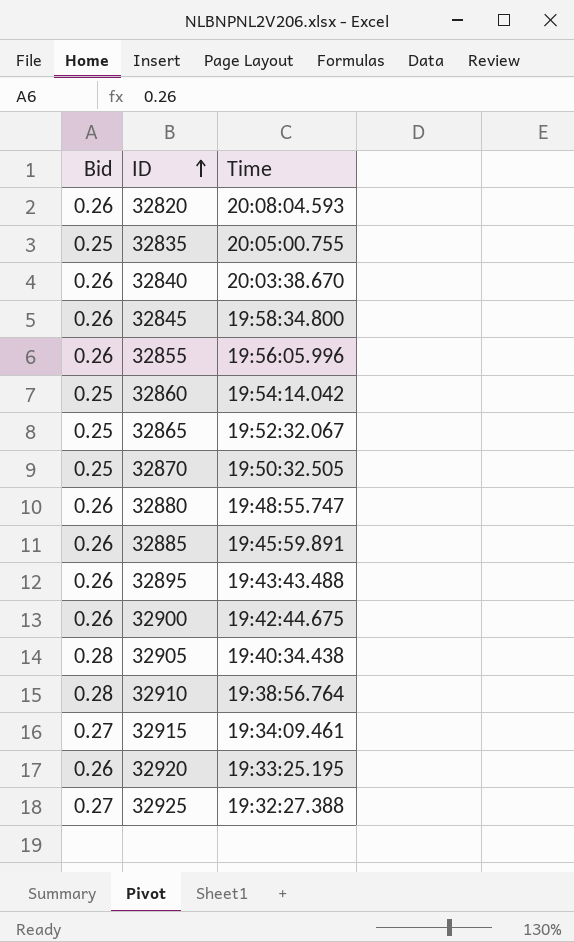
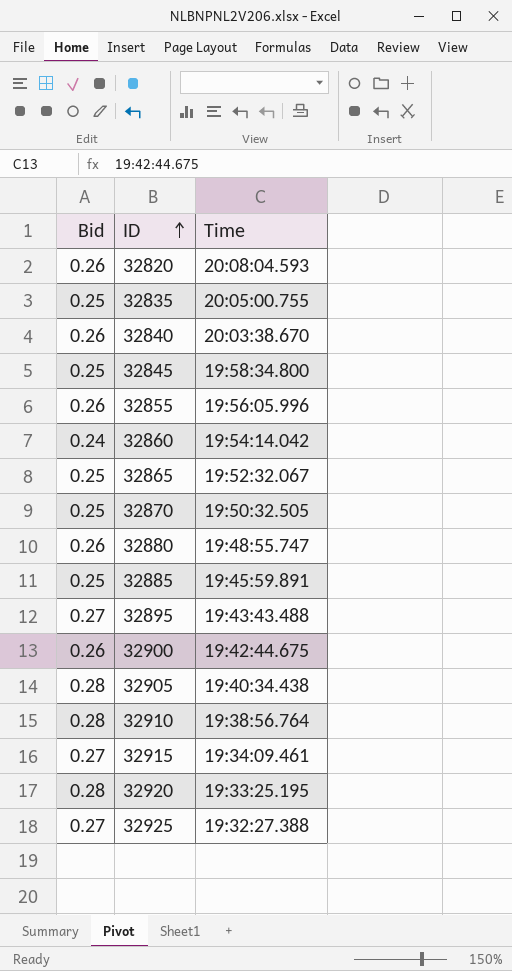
32845 | Bid: 0.26 -> 0.25
32860 | Bid: 0.25 -> 0.24
32885 | Bid: 0.26 -> 0.25
32895 | Bid: 0.26 -> 0.27
32920 | Bid: 0.26 -> 0.28

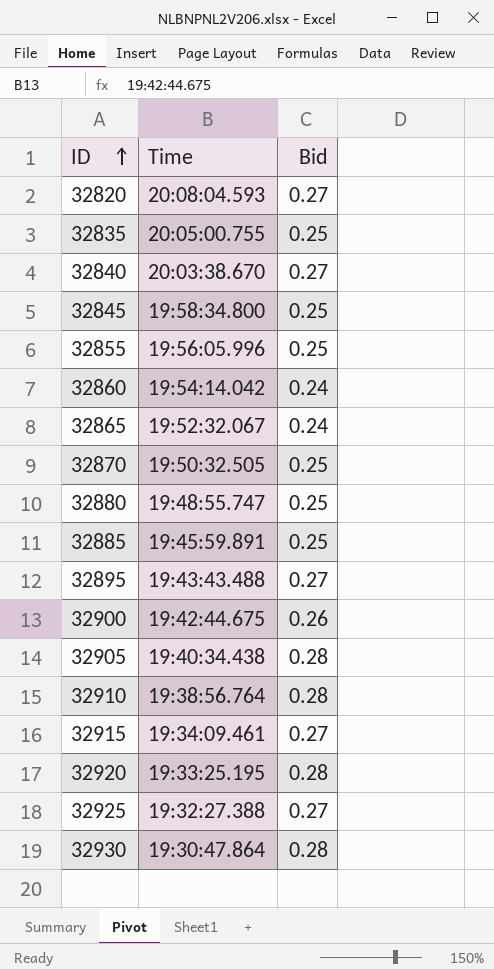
column Bid | position: 1 -> 3
32820 | Bid: 0.26 -> 0.27
32840 | Bid: 0.26 -> 0.27
32855 | Bid: 0.26 -> 0.25
32865 | Bid: 0.25 -> 0.24
32880 | Bid: 0.26 -> 0.25
row 32930: none -> 19:30:47.864 | 0.28

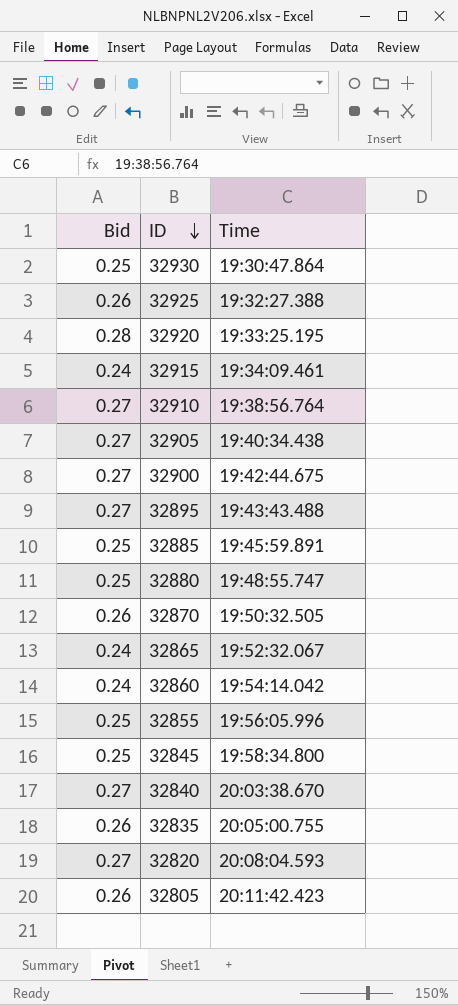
row order: ID ascending -> ID descending
column Bid | position: 3 -> 1
32930 | Bid: 0.28 -> 0.25
32925 | Bid: 0.27 -> 0.26
32915 | Bid: 0.27 -> 0.24
32910 | Bid: 0.28 -> 0.27
32905 | Bid: 0.28 -> 0.27
32900 | Bid: 0.26 -> 0.27
32870 | Bid: 0.25 -> 0.26
32835 | Bid: 0.25 -> 0.26
row 32805: none -> 0.26 | 20:11:42.423

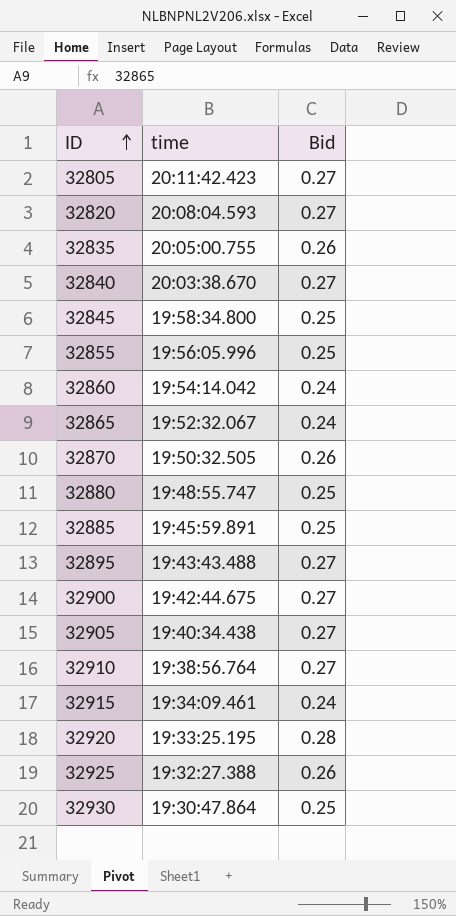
row order: ID descending -> ID ascending
column name: Time -> time
column Bid | position: 1 -> 3
32805 | Bid: 0.26 -> 0.27

